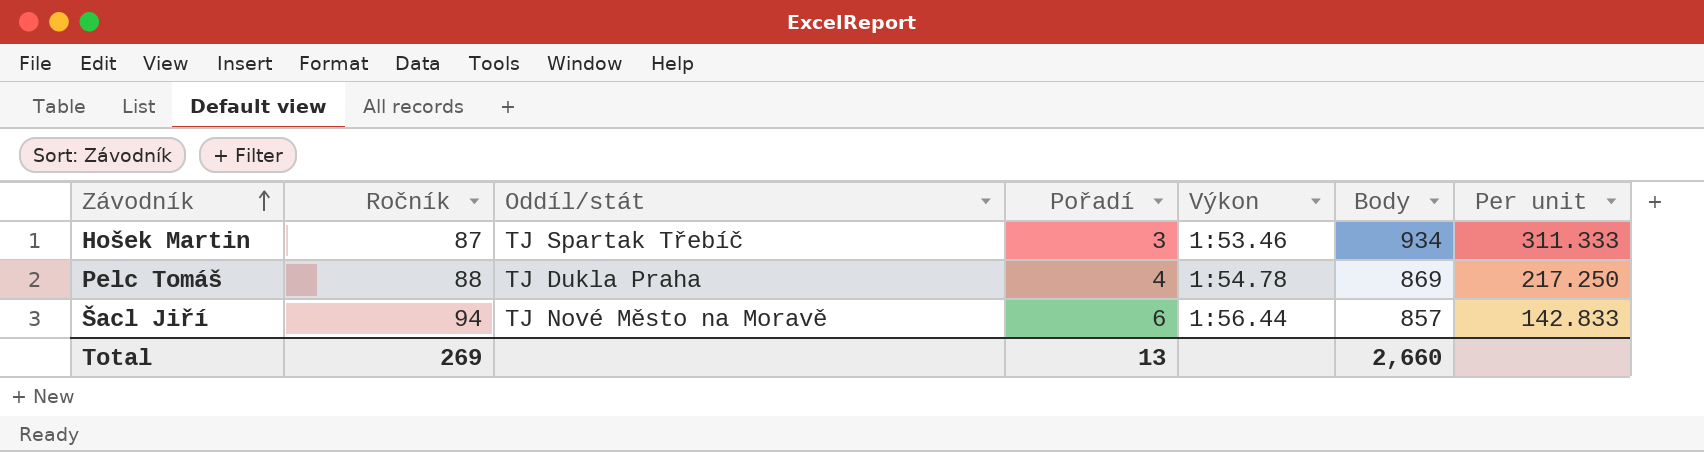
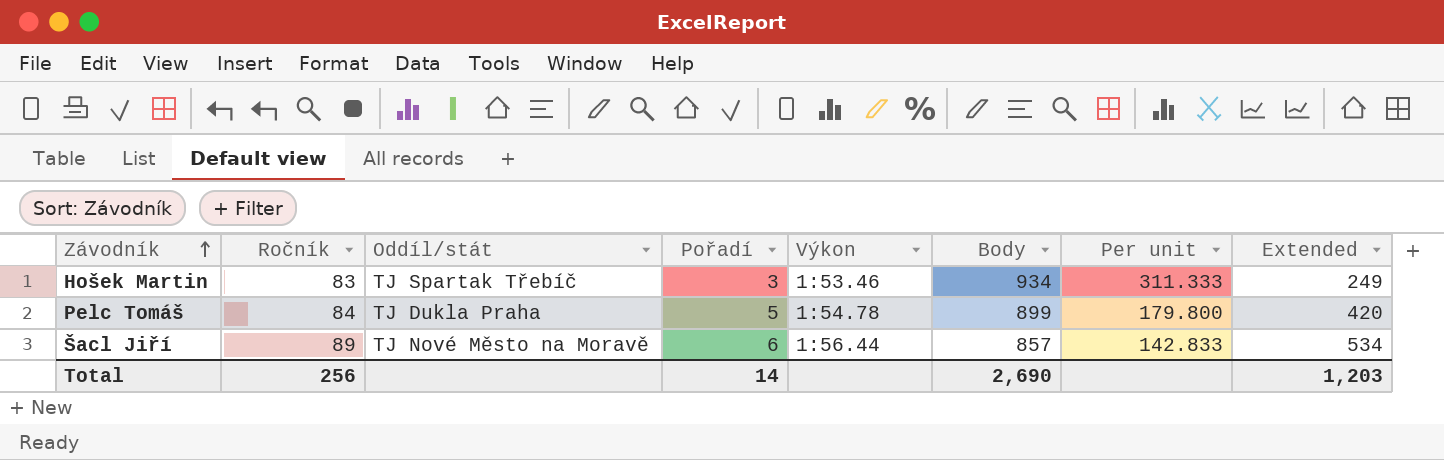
column Extended | formula: none -> [Ročník] * [Pořadí]
Hošek Martin | Ročník: 87 -> 83
Pelc Tomáš | Ročník: 88 -> 84
Pelc Tomáš | Pořadí: 4 -> 5
Pelc Tomáš | Body: 869 -> 899
Pelc Tomáš | Per unit: 217.250 -> 179.800
Šacl Jiří | Ročník: 94 -> 89
Total | Ročník: 269 -> 256
Total | Pořadí: 13 -> 14
Total | Body: 2,660 -> 2,690

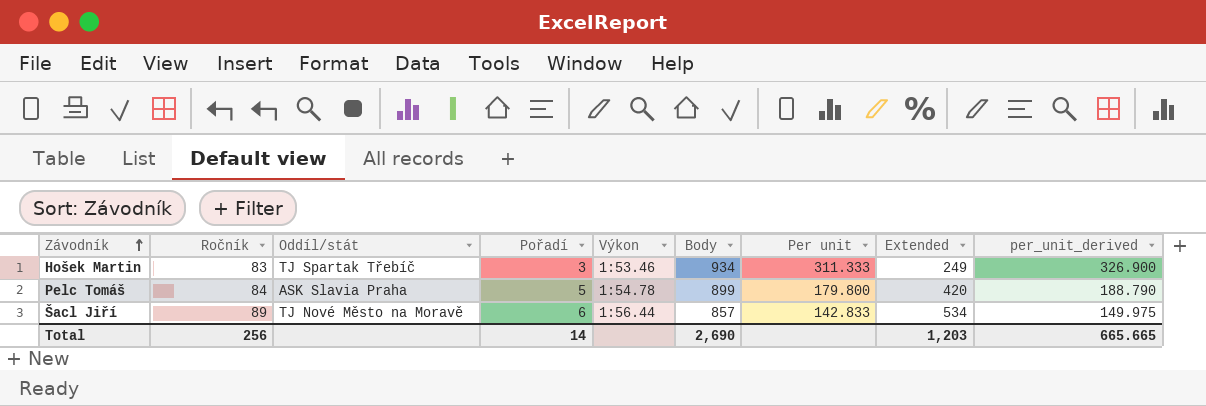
column per_unit_derived | formula: none -> [Per unit] * 1.05
Pelc Tomáš | Oddíl/stát: TJ Dukla Praha -> ASK Slavia Praha

